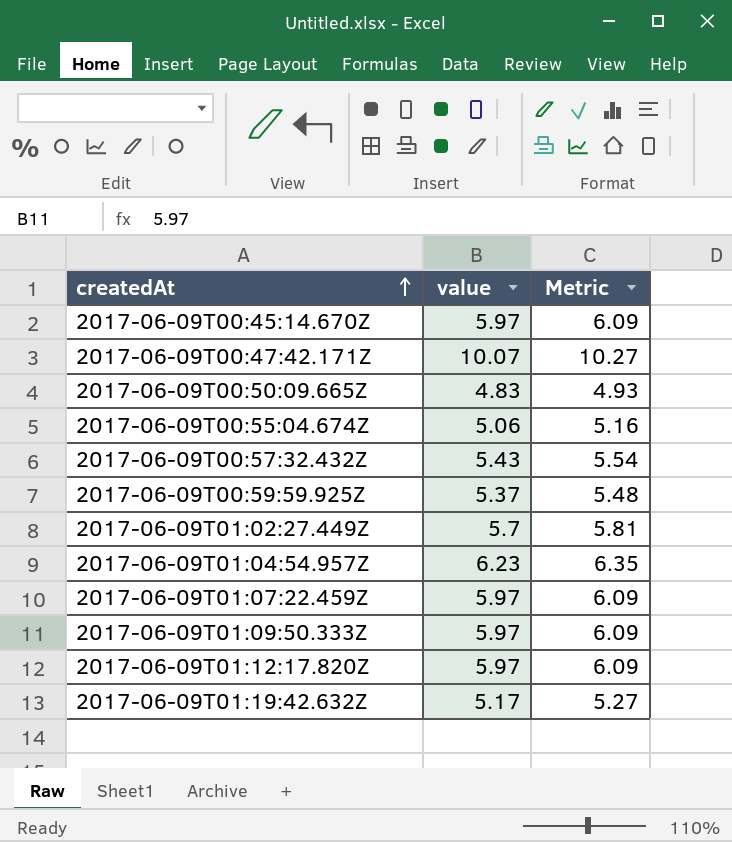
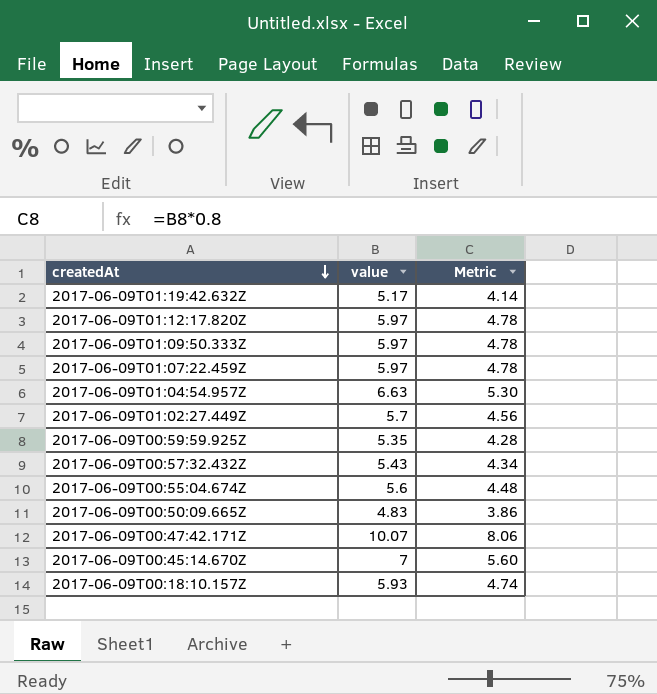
row order: createdAt ascending -> createdAt descending
column Metric | formula: [value] * 1.02 -> [value] * 0.8
2017-06-09T01:04:54.957Z | value: 6.23 -> 6.63
2017-06-09T00:59:59.925Z | value: 5.37 -> 5.35
2017-06-09T00:55:04.674Z | value: 5.06 -> 5.6
2017-06-09T00:45:14.670Z | value: 5.97 -> 7
row 2017-06-09T00:18:10.157Z: none -> 5.93 | 4.74

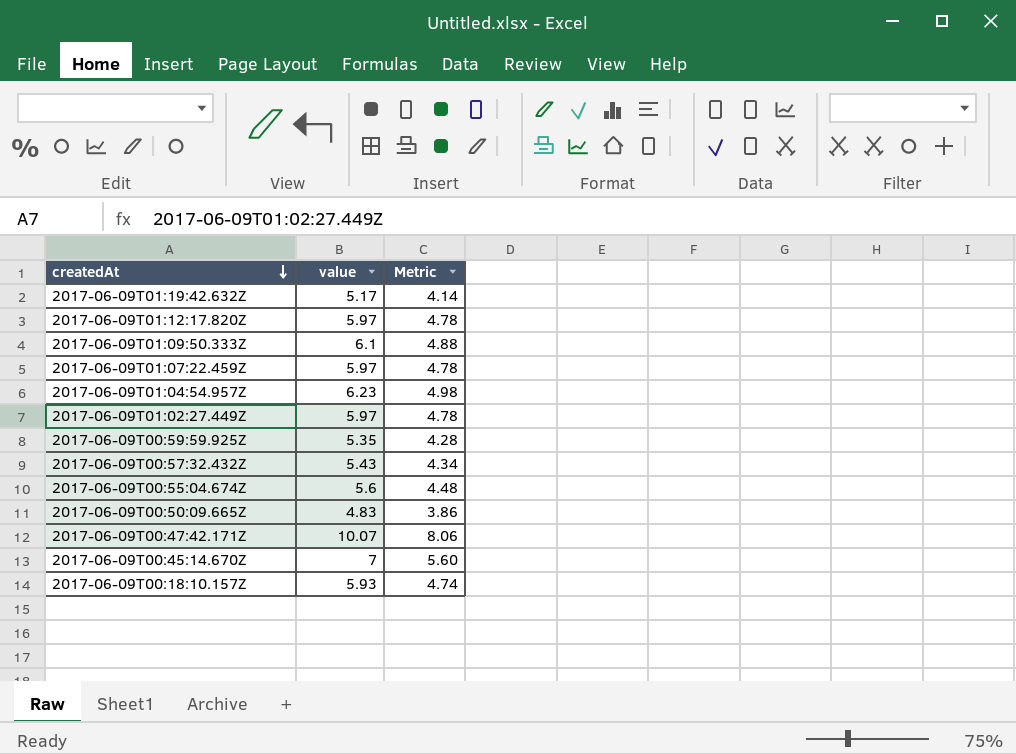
2017-06-09T01:09:50.333Z | value: 5.97 -> 6.1
2017-06-09T01:09:50.333Z | Metric: 4.78 -> 4.88
2017-06-09T01:04:54.957Z | value: 6.63 -> 6.23
2017-06-09T01:04:54.957Z | Metric: 5.30 -> 4.98
2017-06-09T01:02:27.449Z | value: 5.7 -> 5.97
2017-06-09T01:02:27.449Z | Metric: 4.56 -> 4.78

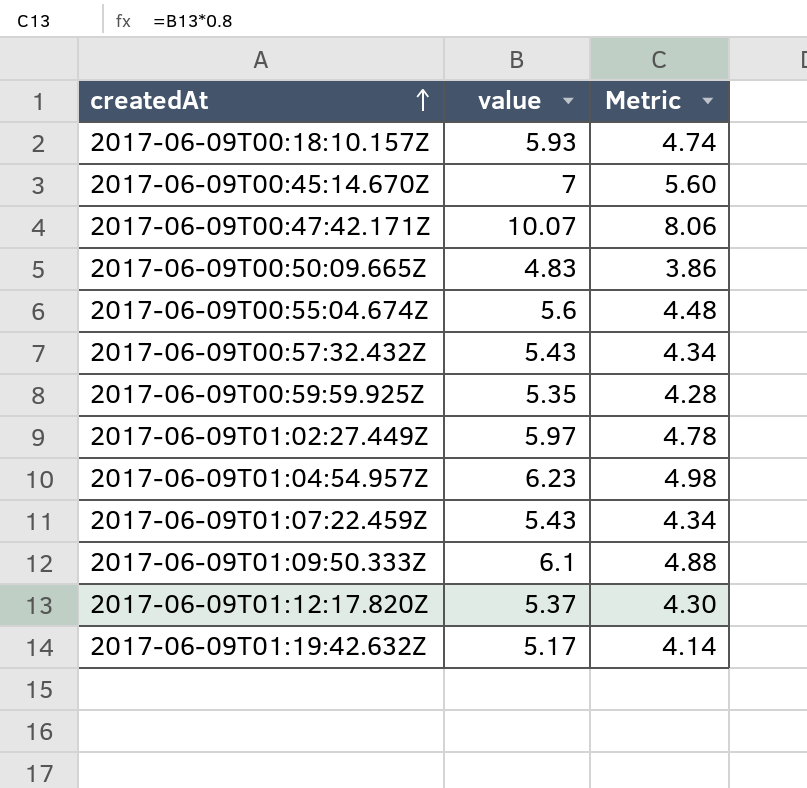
row order: createdAt descending -> createdAt ascending
2017-06-09T01:07:22.459Z | value: 5.97 -> 5.43
2017-06-09T01:07:22.459Z | Metric: 4.78 -> 4.34
2017-06-09T01:12:17.820Z | value: 5.97 -> 5.37
2017-06-09T01:12:17.820Z | Metric: 4.78 -> 4.30

